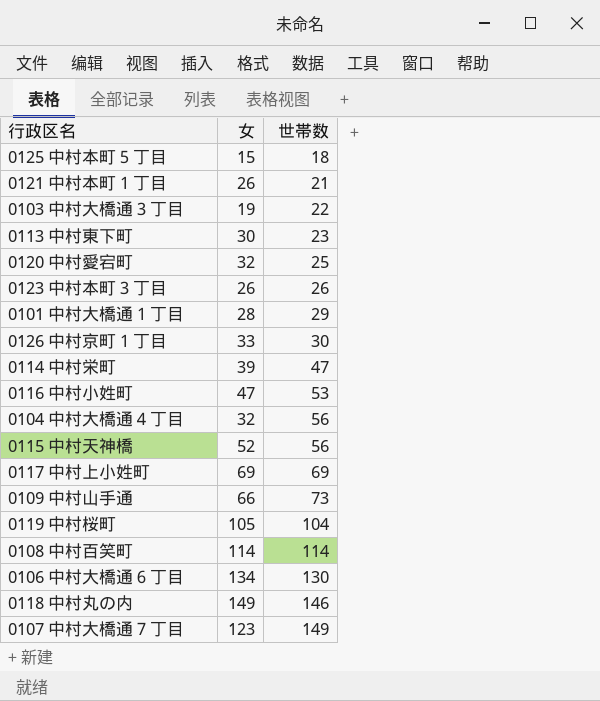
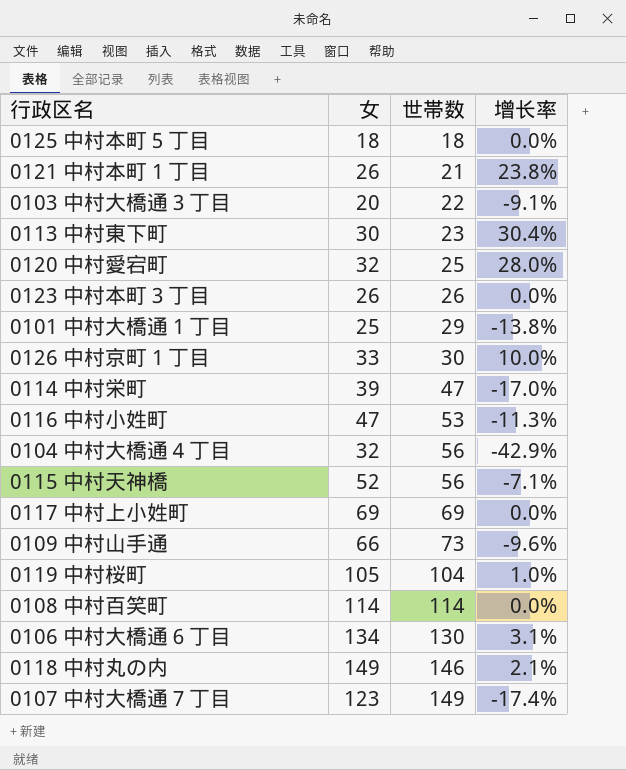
column 增长率 | formula: none -> ([女] - [世帯数]) / [世帯数]
0125 中村本町５丁目 | 女: 15 -> 18
0103 中村大橋通３丁目 | 女: 19 -> 20
0101 中村大橋通１丁目 | 女: 28 -> 25

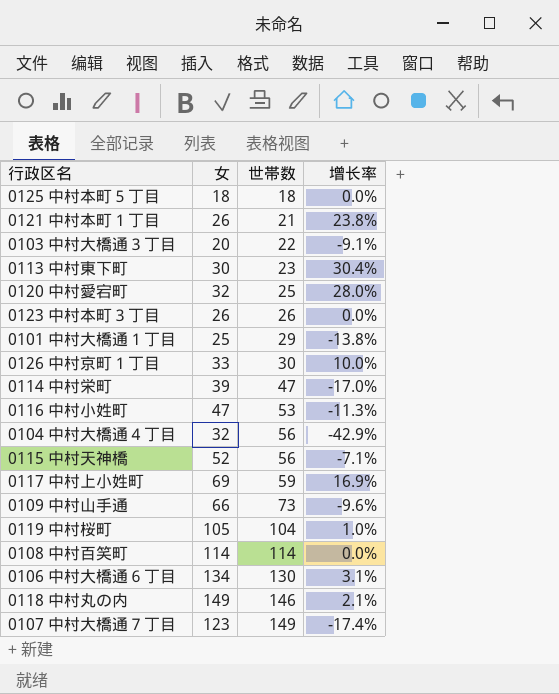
0117 中村上小姓町 | 世帯数: 69 -> 59
0117 中村上小姓町 | 增长率: 0.0% -> 16.9%

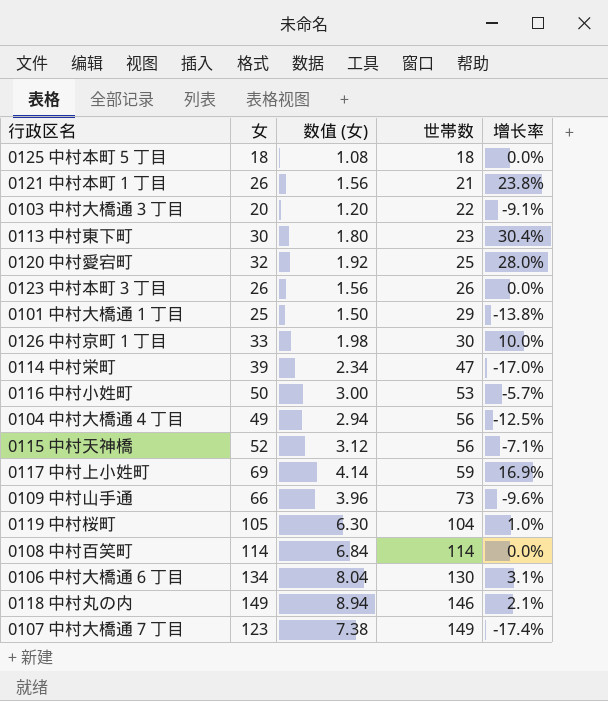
column 数值 (女) | formula: none -> [女] * 0.06
0116 中村小姓町 | 女: 47 -> 50
0116 中村小姓町 | 增长率: -11.3% -> -5.7%
0104 中村大橋通４丁目 | 女: 32 -> 49
0104 中村大橋通４丁目 | 增长率: -42.9% -> -12.5%

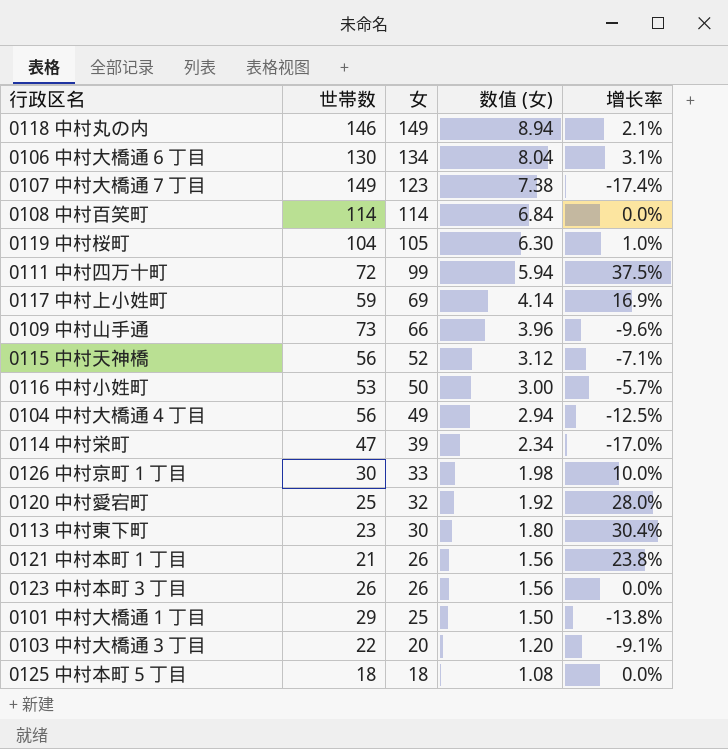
row order: 世帯数 ascending -> 女 descending
column 世帯数 | position: 4 -> 2
row 0111 中村四万十町: none -> 72 | 99 | 5.94 | 37.5%

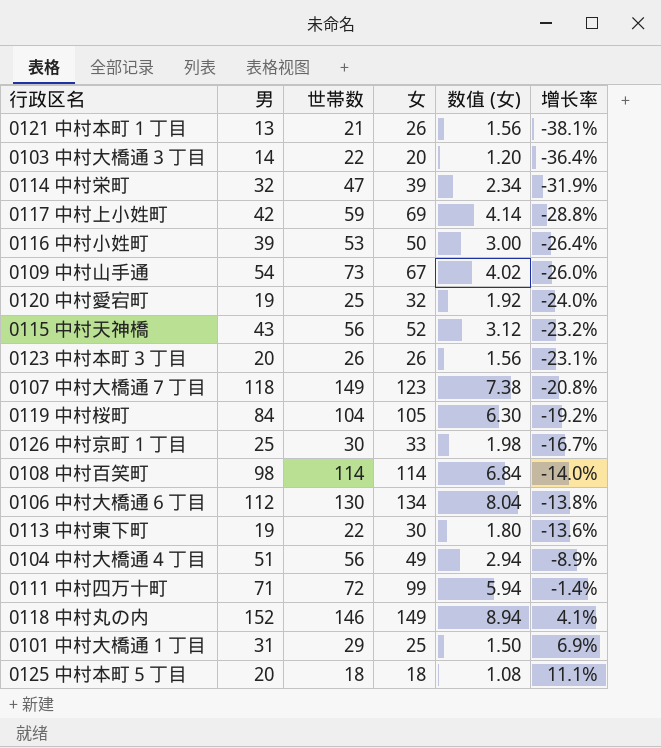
row order: 女 descending -> 增长率 ascending
column 男 | position: none -> 2
column 增长率 | formula: ([女] - [世帯数]) / [世帯数] -> ([男] - [世帯数]) / [世帯数]
0109 中村山手通 | 女: 66 -> 67
0109 中村山手通 | 数值 (女): 3.96 -> 4.02
0113 中村東下町 | 世帯数: 23 -> 22

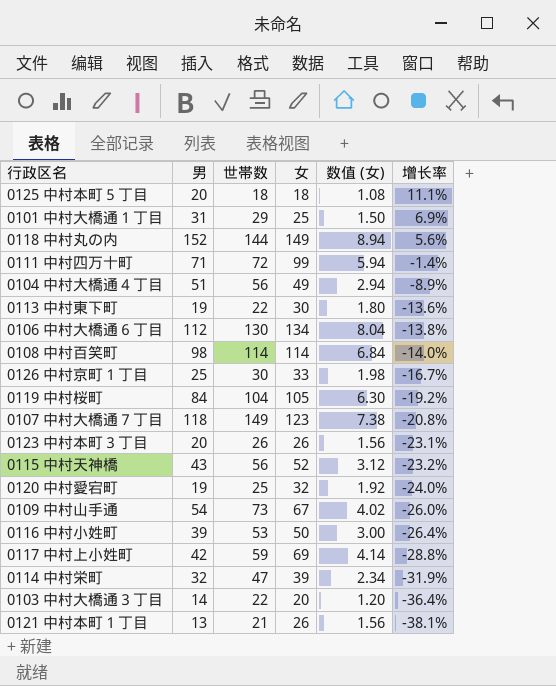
row order: 增长率 ascending -> 增长率 descending
0118 中村丸の内 | 世帯数: 146 -> 144
0118 中村丸の内 | 增长率: 4.1% -> 5.6%

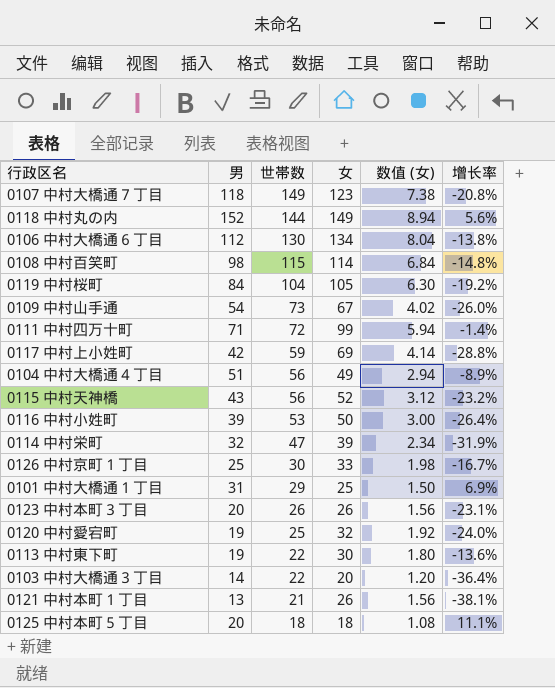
row order: 增长率 descending -> 世帯数 descending
0108 中村百笑町 | 世帯数: 114 -> 115
0108 中村百笑町 | 增长率: -14.0% -> -14.8%

